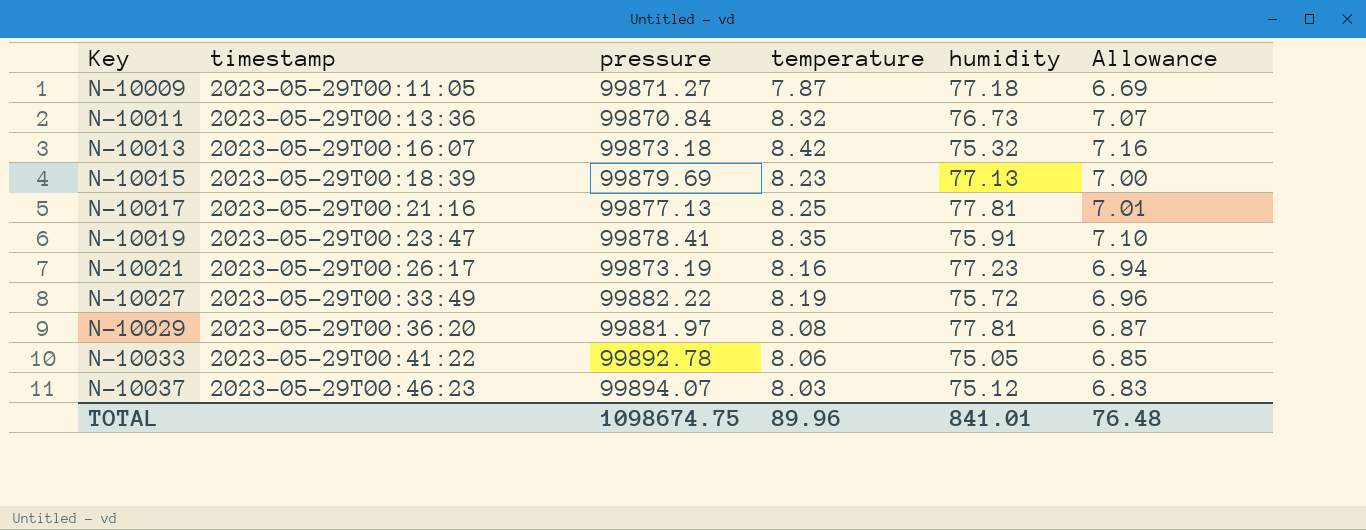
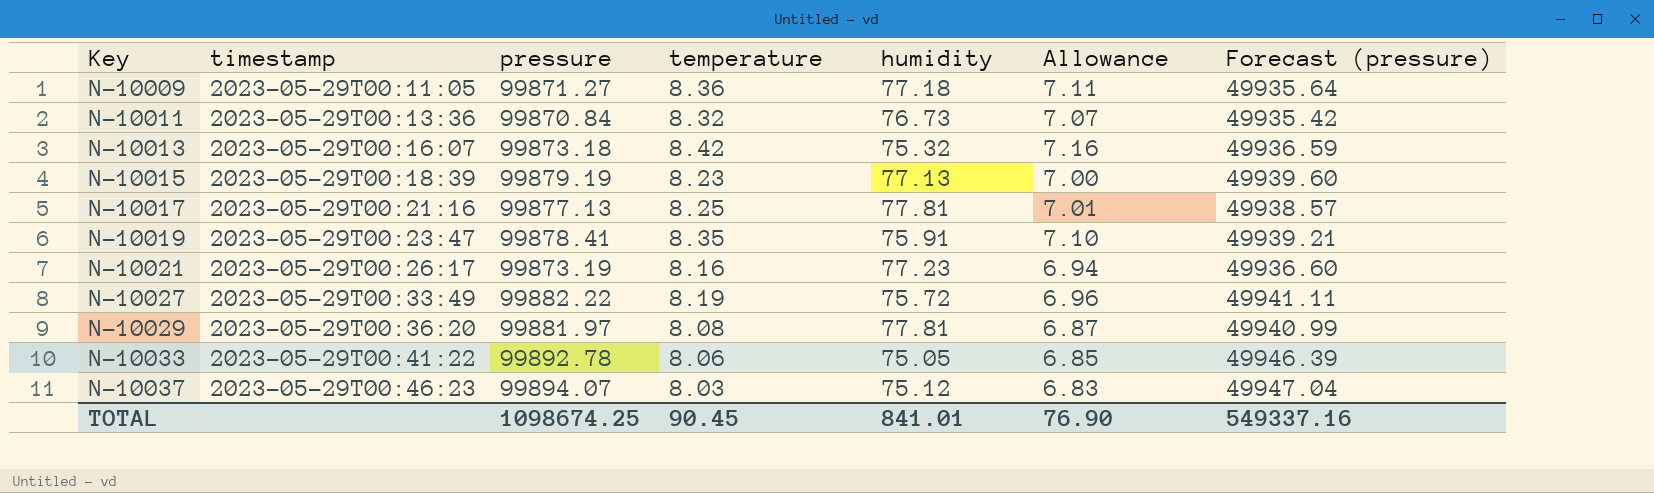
column Forecast (pressure) | formula: none -> [pressure] * 0.5
N-10009 | temperature: 7.87 -> 8.36
N-10009 | Allowance: 6.69 -> 7.11
N-10015 | pressure: 99879.69 -> 99879.19
TOTAL | pressure: 1098674.75 -> 1098674.25
TOTAL | temperature: 89.96 -> 90.45
TOTAL | Allowance: 76.48 -> 76.90

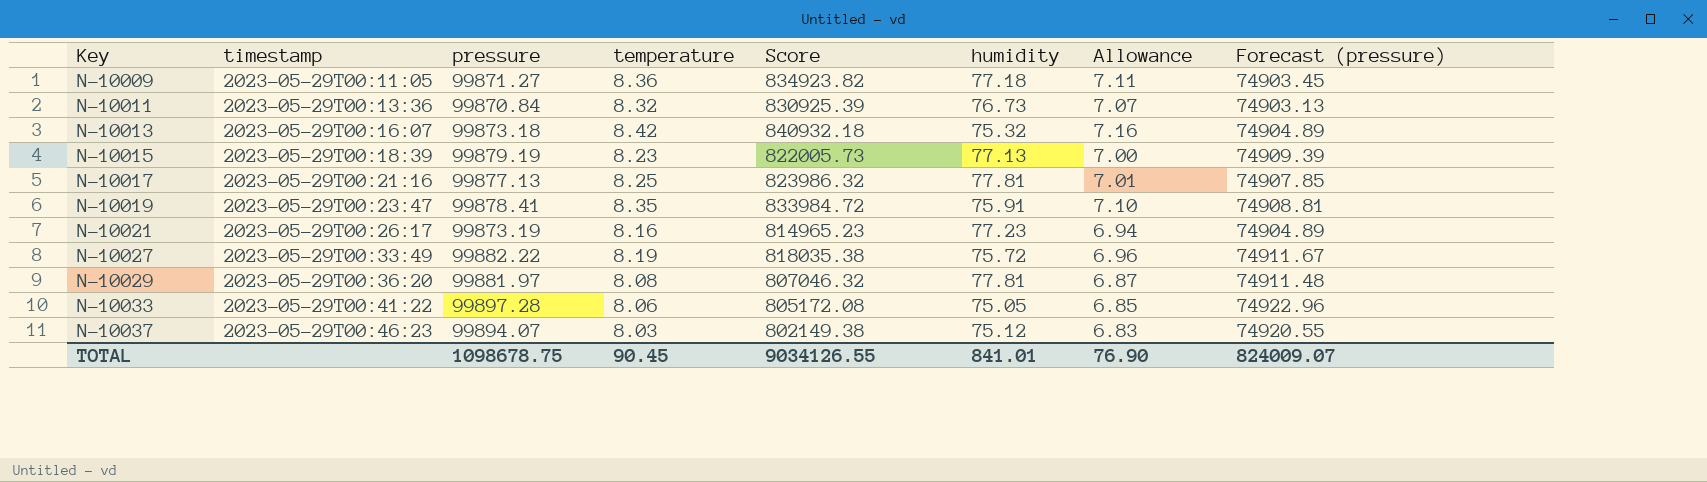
column Score | formula: none -> [pressure] * [temperature]
column Forecast (pressure) | formula: [pressure] * 0.5 -> [pressure] * 0.75
N-10033 | pressure: 99892.78 -> 99897.28
TOTAL | pressure: 1098674.25 -> 1098678.75
TOTAL | Forecast (pressure): 549337.16 -> 824009.07

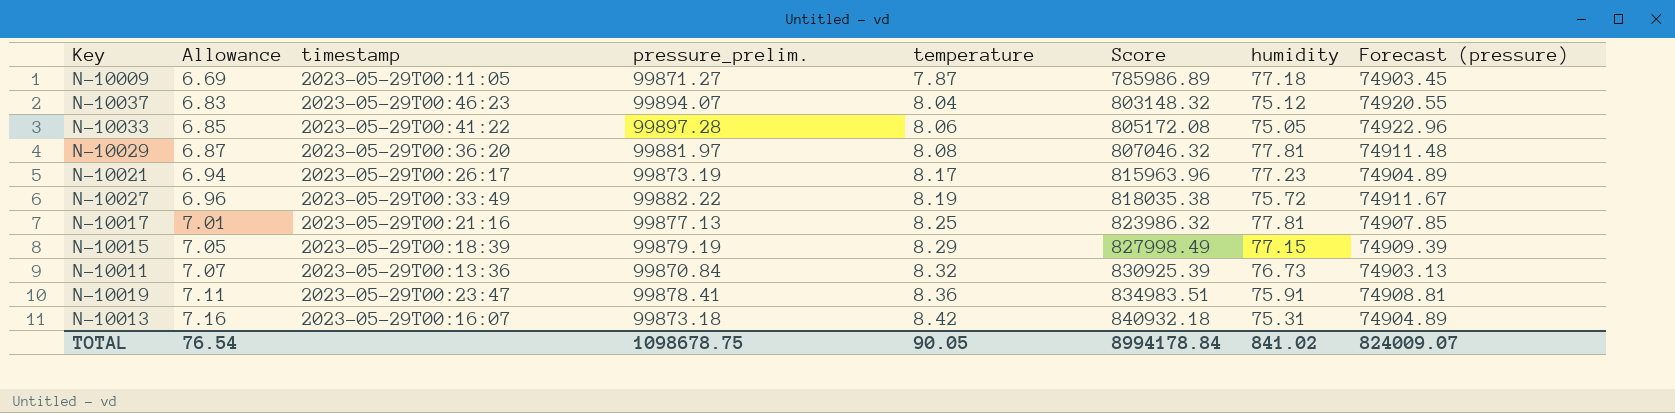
row order: Key ascending -> Allowance ascending
column Allowance | position: 7 -> 2
column name: pressure -> pressure_prelim.
N-10009 | Allowance: 7.11 -> 6.69
N-10009 | temperature: 8.36 -> 7.87
N-10009 | Score: 834923.82 -> 785986.89
N-10037 | temperature: 8.03 -> 8.04
N-10037 | Score: 802149.38 -> 803148.32
N-10021 | temperature: 8.16 -> 8.17
N-10021 | Score: 814965.23 -> 815963.96
N-10015 | Allowance: 7.00 -> 7.05
N-10015 | temperature: 8.23 -> 8.29
N-10015 | Score: 822005.73 -> 827998.49
N-10015 | humidity: 77.13 -> 77.15
N-10019 | Allowance: 7.10 -> 7.11
N-10019 | temperature: 8.35 -> 8.36
N-10019 | Score: 833984.72 -> 834983.51
N-10013 | humidity: 75.32 -> 75.31
TOTAL | Allowance: 76.90 -> 76.54
TOTAL | temperature: 90.45 -> 90.05
TOTAL | Score: 9034126.55 -> 8994178.84
TOTAL | humidity: 841.01 -> 841.02

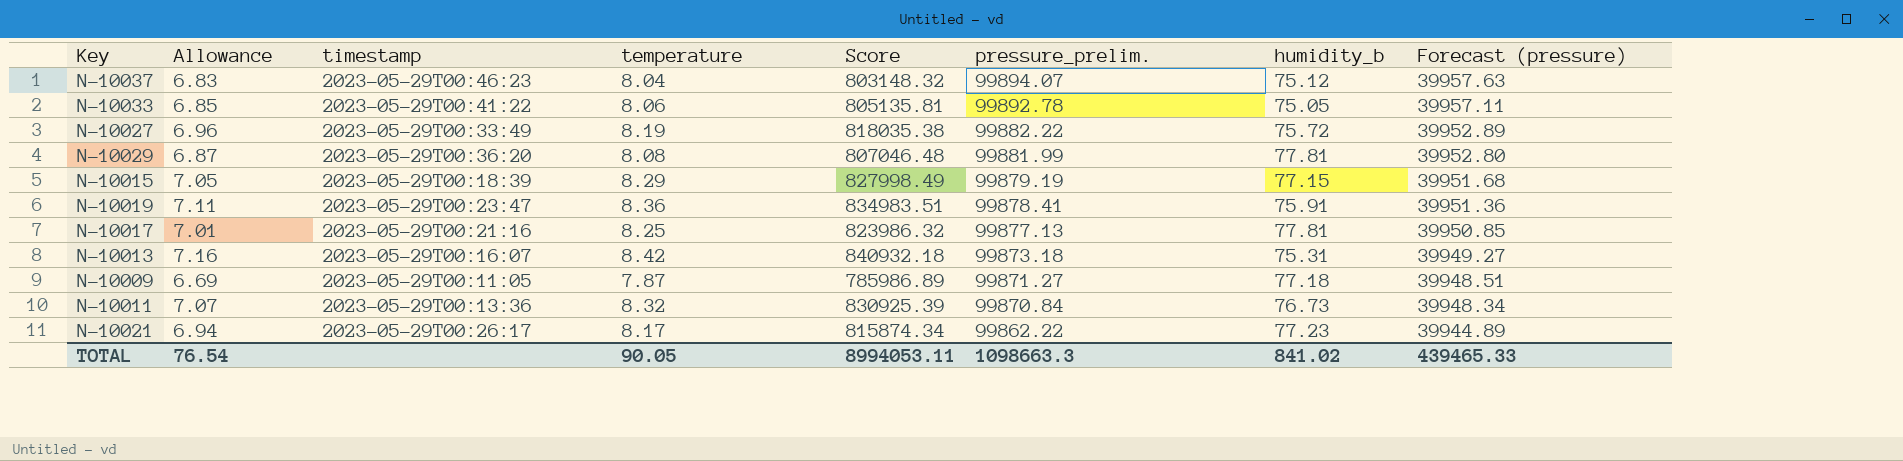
row order: Allowance ascending -> pressure_prelim. descending
column pressure_prelim. | position: 4 -> 6
column name: humidity -> humidity_b
column Forecast (pressure) | formula: [pressure_prelim.] * 0.75 -> [pressure_prelim.] * 0.4
N-10033 | Score: 805172.08 -> 805135.81
N-10033 | pressure_prelim.: 99897.28 -> 99892.78
N-10029 | Score: 807046.32 -> 807046.48
N-10029 | pressure_prelim.: 99881.97 -> 99881.99
N-10021 | Score: 815963.96 -> 815874.34
N-10021 | pressure_prelim.: 99873.19 -> 99862.22
TOTAL | Score: 8994178.84 -> 8994053.11
TOTAL | pressure_prelim.: 1098678.75 -> 1098663.3
TOTAL | Forecast (pressure): 824009.07 -> 439465.33

